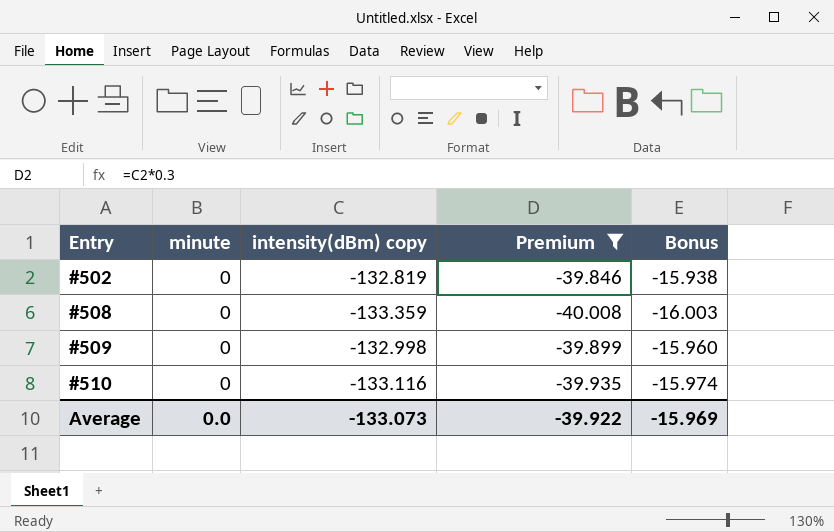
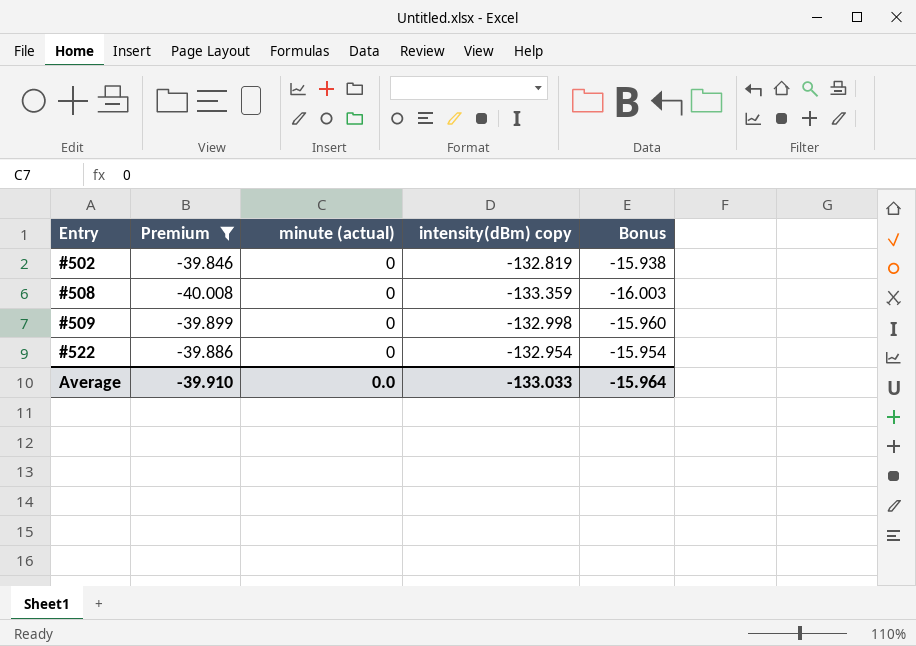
column Premium | position: 4 -> 2
column name: minute -> minute (actual)
row #510: 0 | -133.116 | -39.935 | -15.974 -> none
row #522: none -> -39.886 | 0 | -132.954 | -15.954
Average | Premium: -39.922 -> -39.910
Average | intensity(dBm) copy: -133.073 -> -133.033
Average | Bonus: -15.969 -> -15.964

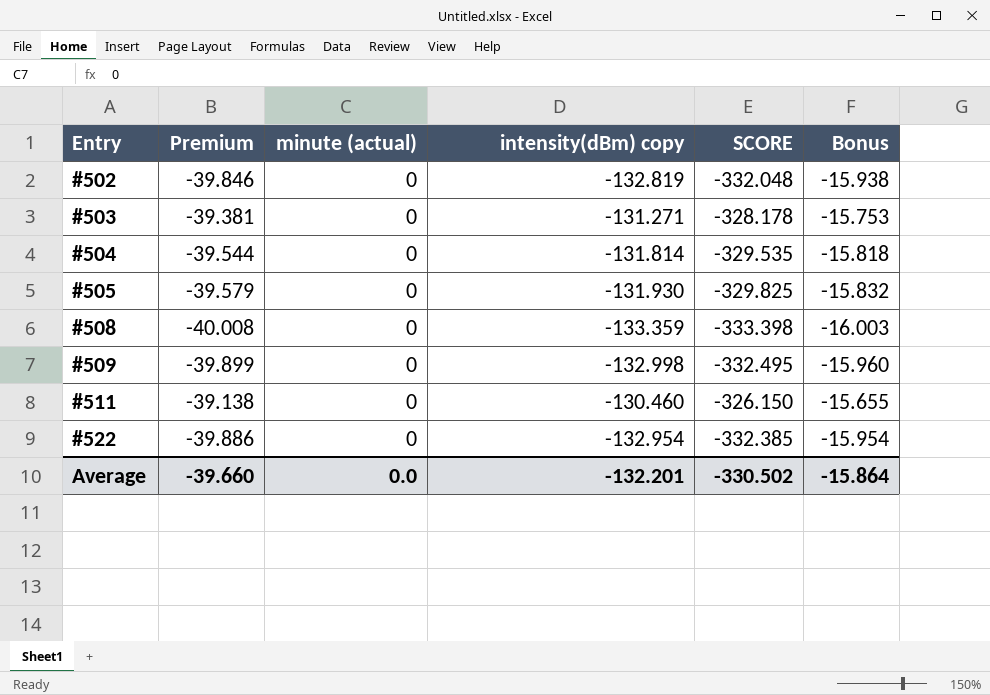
filter: Premium <= -39.846 -> none
column SCORE | formula: none -> [intensity(dBm) copy] * 2.5
Average | Premium: -39.910 -> -39.660
Average | intensity(dBm) copy: -133.033 -> -132.201
Average | Bonus: -15.964 -> -15.864

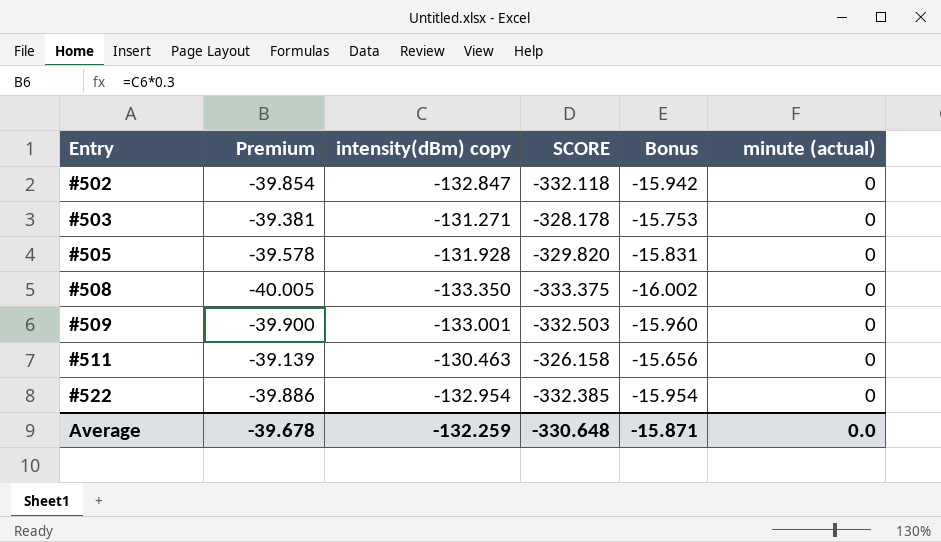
column minute (actual) | position: 3 -> 6
row #504: -39.544 | 0 | -131.814 | -329.535 | -15.818 -> none
#502 | Premium: -39.846 -> -39.854
#502 | intensity(dBm) copy: -132.819 -> -132.847
#502 | SCORE: -332.048 -> -332.118
#502 | Bonus: -15.938 -> -15.942
#505 | Premium: -39.579 -> -39.578
#505 | intensity(dBm) copy: -131.930 -> -131.928
#505 | SCORE: -329.825 -> -329.820
#505 | Bonus: -15.832 -> -15.831
#508 | Premium: -40.008 -> -40.005
#508 | intensity(dBm) copy: -133.359 -> -133.350
#508 | SCORE: -333.398 -> -333.375
#508 | Bonus: -16.003 -> -16.002
#509 | Premium: -39.899 -> -39.900
#509 | intensity(dBm) copy: -132.998 -> -133.001
#509 | SCORE: -332.495 -> -332.503
#511 | Premium: -39.138 -> -39.139
#511 | intensity(dBm) copy: -130.460 -> -130.463
#511 | SCORE: -326.150 -> -326.158
#511 | Bonus: -15.655 -> -15.656
Average | Premium: -39.660 -> -39.678
Average | intensity(dBm) copy: -132.201 -> -132.259
Average | SCORE: -330.502 -> -330.648
Average | Bonus: -15.864 -> -15.871

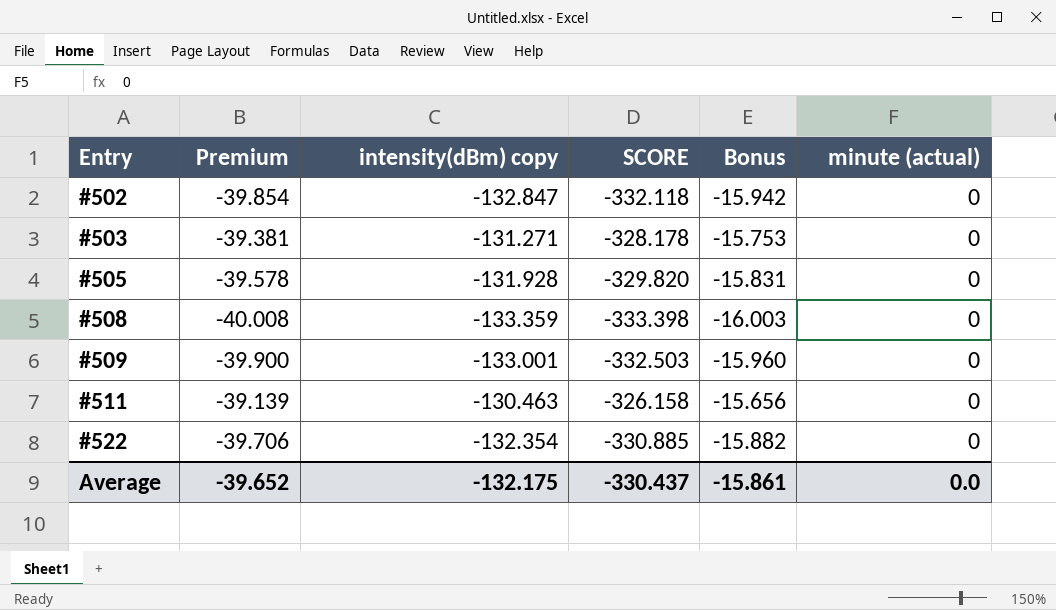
#508 | Premium: -40.005 -> -40.008
#508 | intensity(dBm) copy: -133.350 -> -133.359
#508 | SCORE: -333.375 -> -333.398
#508 | Bonus: -16.002 -> -16.003
#522 | Premium: -39.886 -> -39.706
#522 | intensity(dBm) copy: -132.954 -> -132.354
#522 | SCORE: -332.385 -> -330.885
#522 | Bonus: -15.954 -> -15.882
Average | Premium: -39.678 -> -39.652
Average | intensity(dBm) copy: -132.259 -> -132.175
Average | SCORE: -330.648 -> -330.437
Average | Bonus: -15.871 -> -15.861

